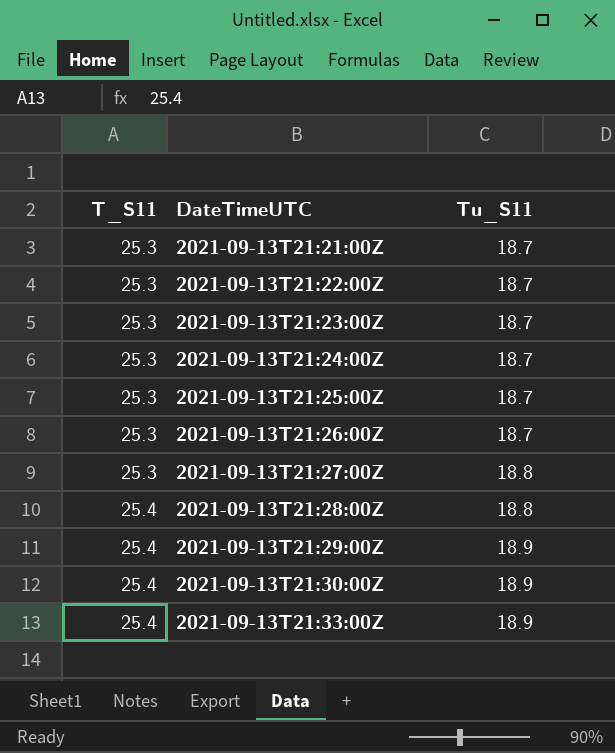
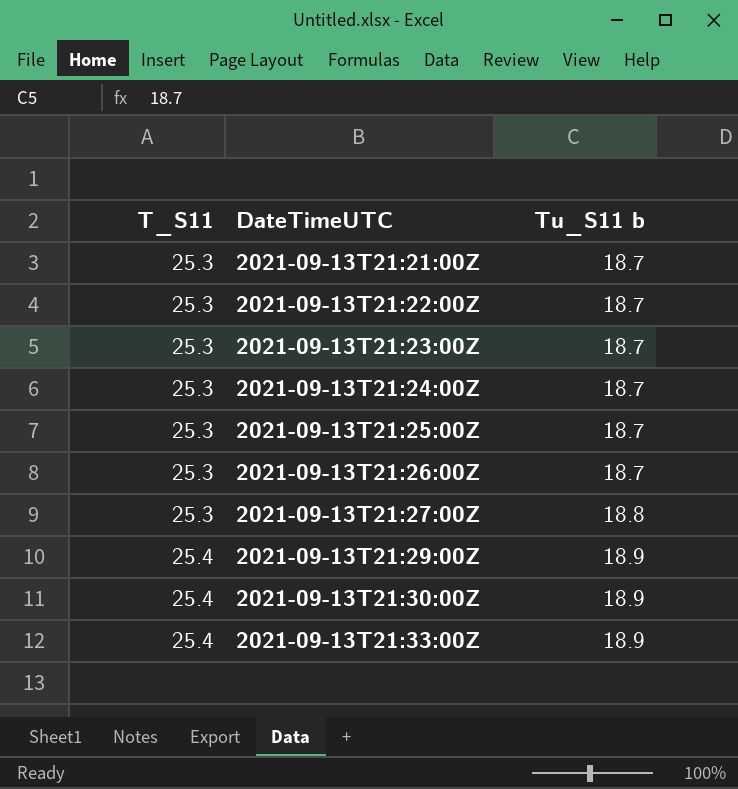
column name: Tu_S11 -> Tu_S11 b
row 2021-09-13T21:28:00Z: 25.4 | 18.8 -> none

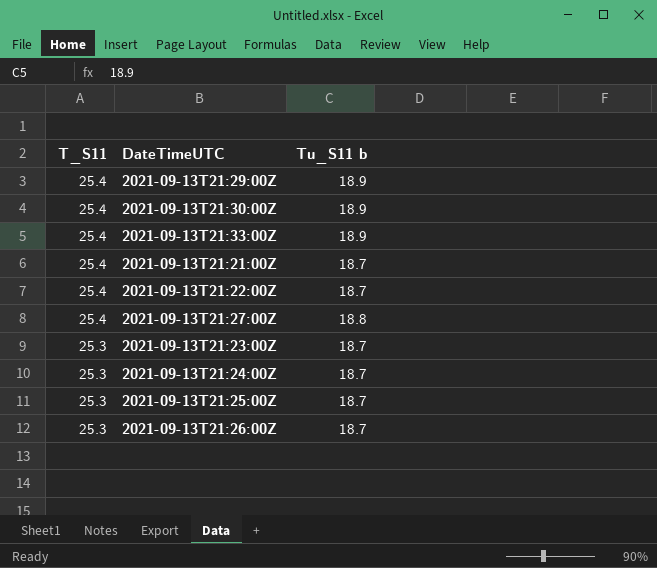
row order: T_S11 ascending -> T_S11 descending
2021-09-13T21:21:00Z | T_S11: 25.3 -> 25.4
2021-09-13T21:22:00Z | T_S11: 25.3 -> 25.4
2021-09-13T21:27:00Z | T_S11: 25.3 -> 25.4

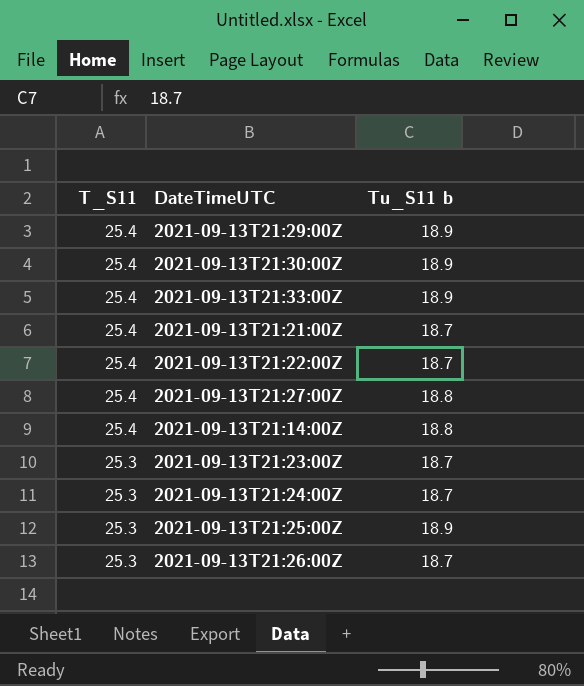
row 2021-09-13T21:14:00Z: none -> 25.4 | 18.8
2021-09-13T21:25:00Z | Tu_S11 b: 18.7 -> 18.9

